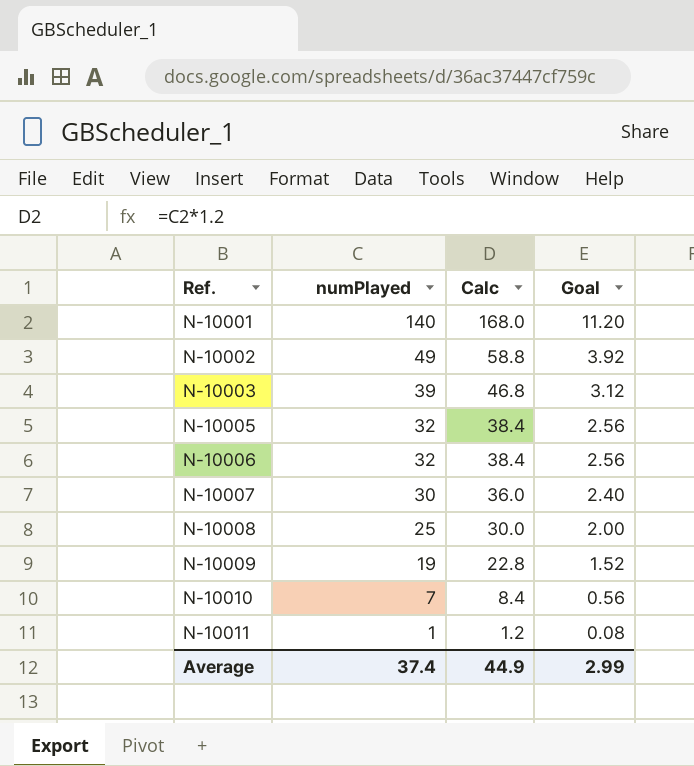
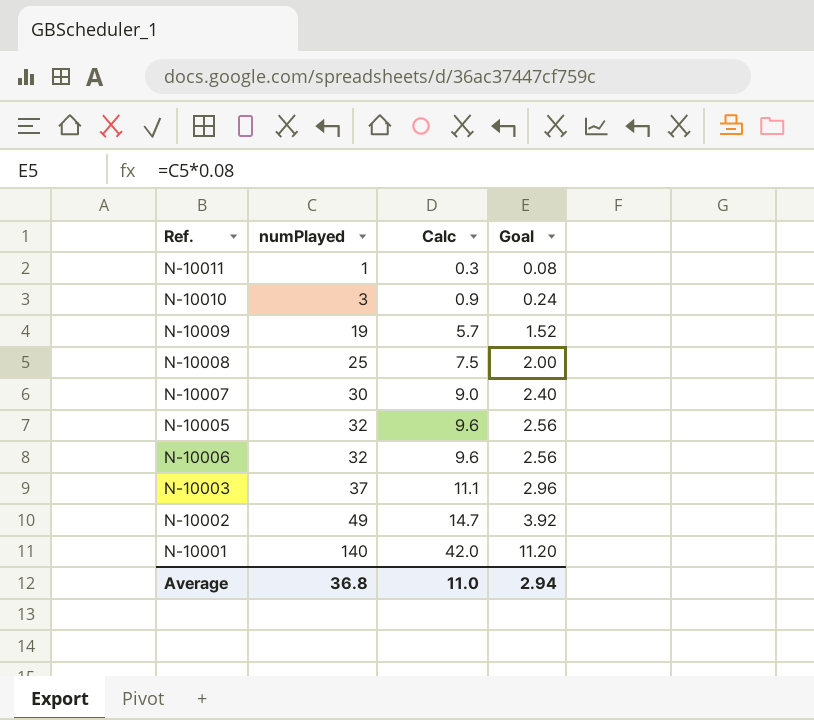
row order: Ref. ascending -> numPlayed ascending
column Calc | formula: [numPlayed] * 1.2 -> [numPlayed] * 0.3
N-10010 | numPlayed: 7 -> 3
N-10010 | Goal: 0.56 -> 0.24
N-10003 | numPlayed: 39 -> 37
N-10003 | Goal: 3.12 -> 2.96
Average | numPlayed: 37.4 -> 36.8
Average | Calc: 44.9 -> 11.0
Average | Goal: 2.99 -> 2.94

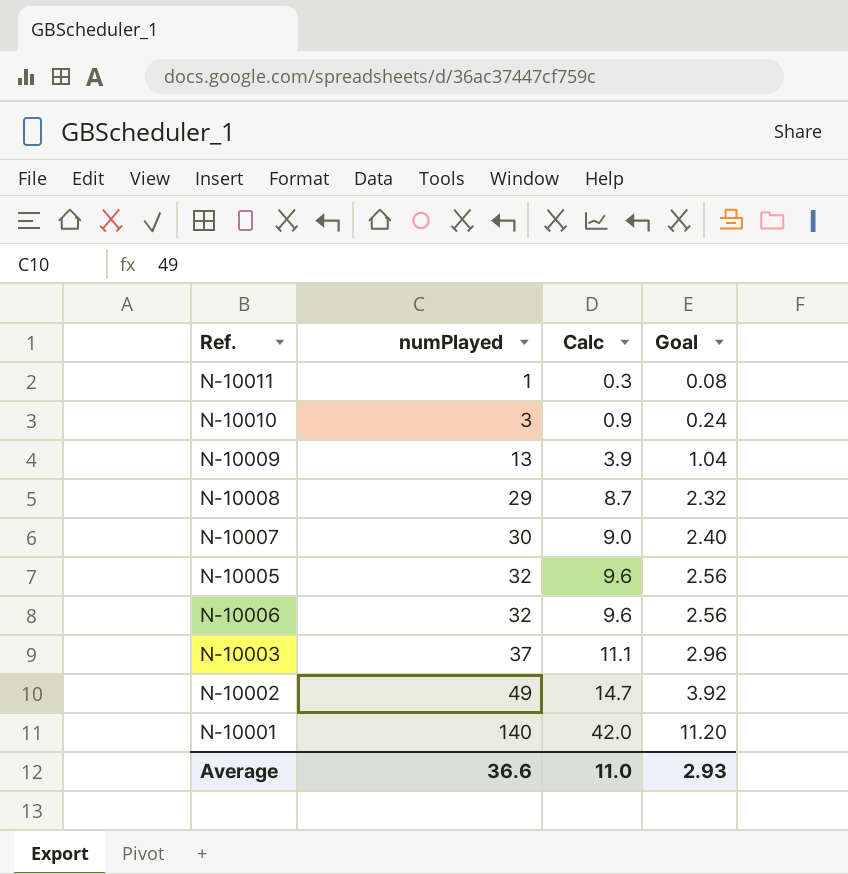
N-10009 | numPlayed: 19 -> 13
N-10009 | Calc: 5.7 -> 3.9
N-10009 | Goal: 1.52 -> 1.04
N-10008 | numPlayed: 25 -> 29
N-10008 | Calc: 7.5 -> 8.7
N-10008 | Goal: 2.00 -> 2.32
Average | numPlayed: 36.8 -> 36.6
Average | Goal: 2.94 -> 2.93

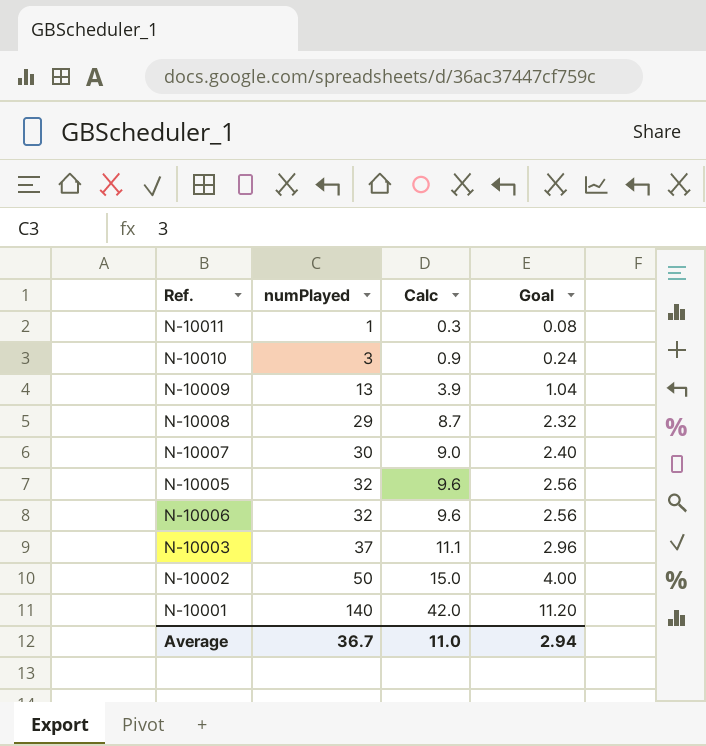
N-10002 | numPlayed: 49 -> 50
N-10002 | Calc: 14.7 -> 15.0
N-10002 | Goal: 3.92 -> 4.00
Average | numPlayed: 36.6 -> 36.7
Average | Goal: 2.93 -> 2.94

